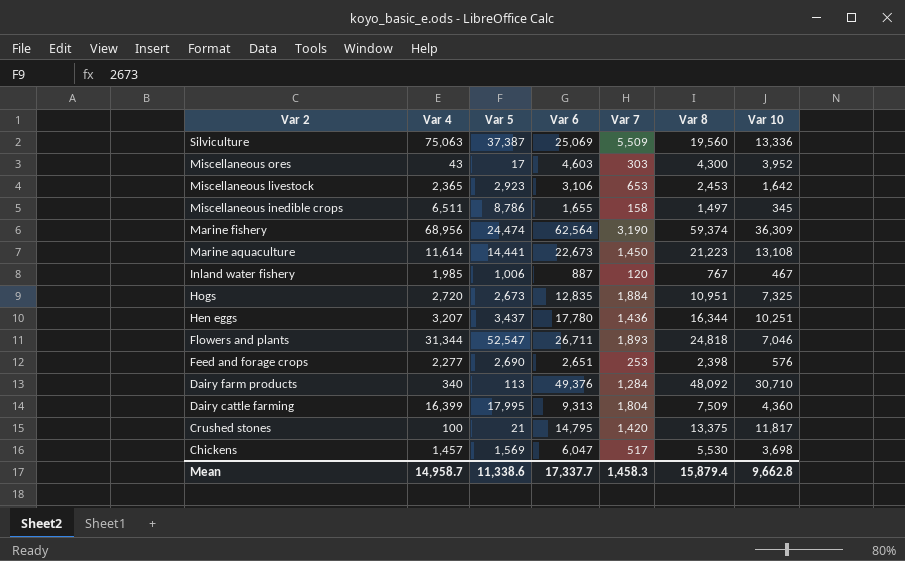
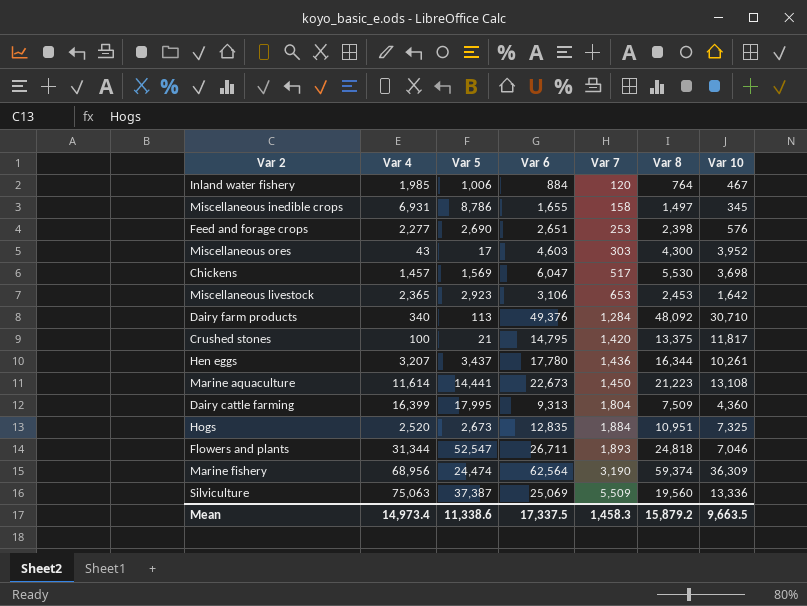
row order: Var 2 descending -> Var 7 ascending
Inland water fishery | Var 6: 887 -> 884
Inland water fishery | Var 8: 767 -> 764
Miscellaneous inedible crops | Var 4: 6,511 -> 6,931
Hen eggs | Var 10: 10,251 -> 10,261
Hogs | Var 4: 2,720 -> 2,520
Mean | Var 4: 14,958.7 -> 14,973.4
Mean | Var 6: 17,337.7 -> 17,337.5
Mean | Var 8: 15,879.4 -> 15,879.2
Mean | Var 10: 9,662.8 -> 9,663.5

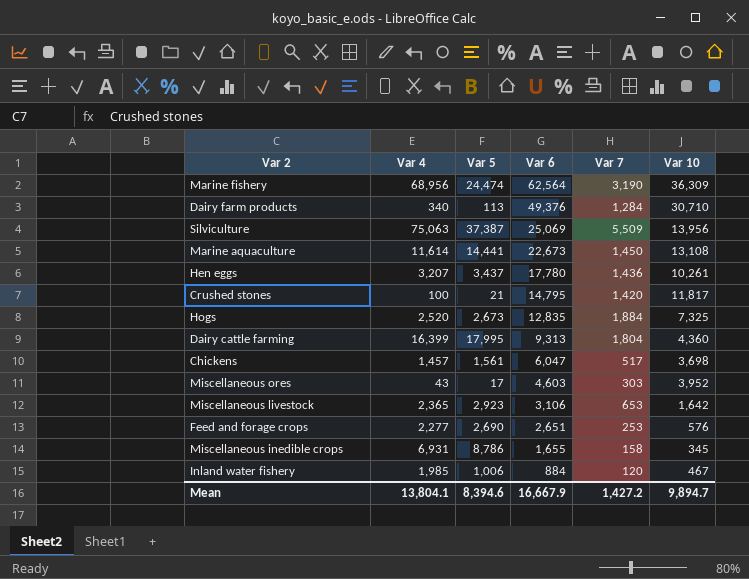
row order: Var 7 ascending -> Var 6 descending
column Var 8 | formula: [Var 6] - [Var 7] -> none
row Flowers and plants: 31,344 | 52,547 | 26,711 | 1,893 | 24,818 | 7,046 -> none
Silviculture | Var 10: 13,336 -> 13,956
Chickens | Var 5: 1,569 -> 1,561
Mean | Var 4: 14,973.4 -> 13,804.1
Mean | Var 5: 11,338.6 -> 8,394.6
Mean | Var 6: 17,337.5 -> 16,667.9
Mean | Var 7: 1,458.3 -> 1,427.2
Mean | Var 10: 9,663.5 -> 9,894.7

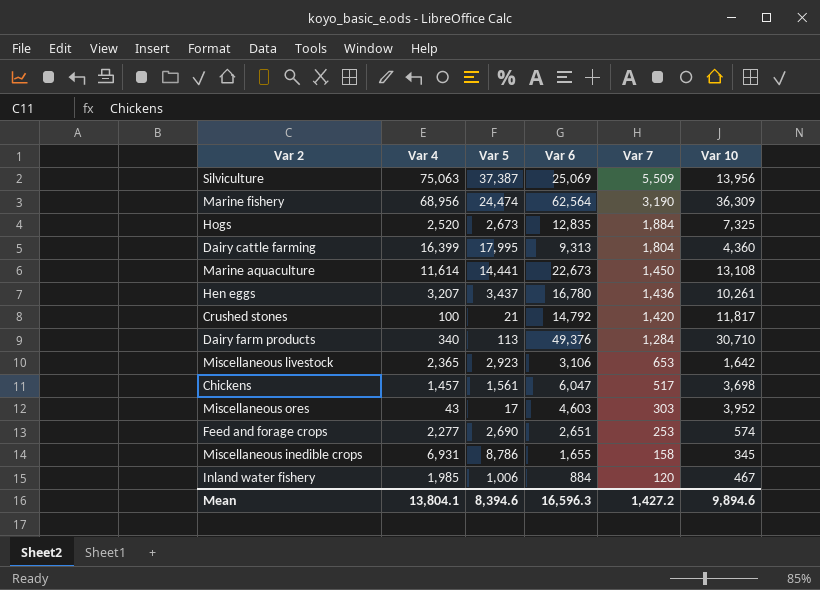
row order: Var 6 descending -> Var 7 descending
Hen eggs | Var 6: 17,780 -> 16,780
Crushed stones | Var 6: 14,795 -> 14,792
Feed and forage crops | Var 10: 576 -> 574
Mean | Var 6: 16,667.9 -> 16,596.3
Mean | Var 10: 9,894.7 -> 9,894.6

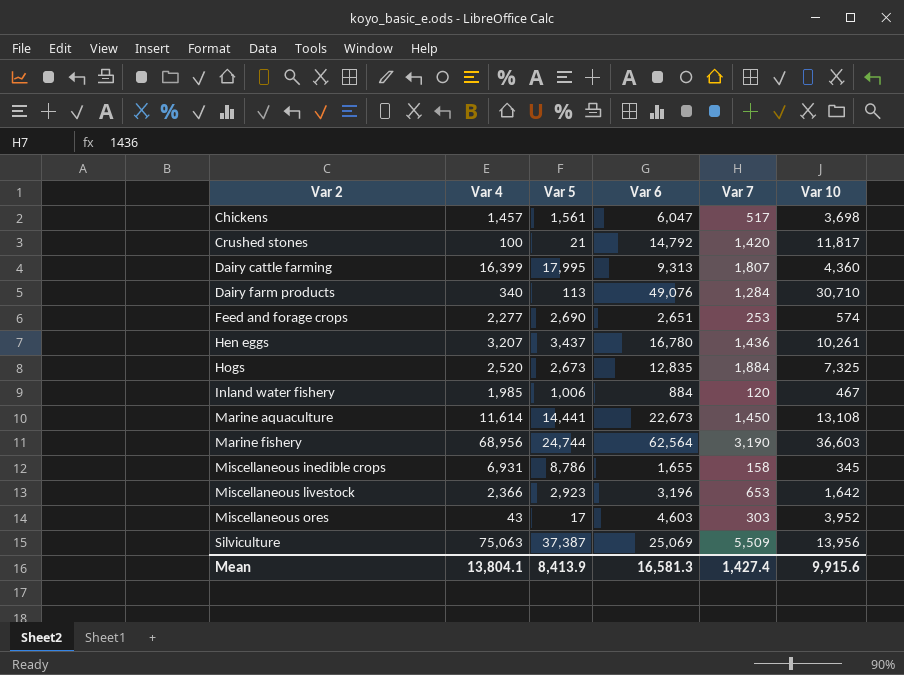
row order: Var 7 descending -> Var 2 ascending
Dairy cattle farming | Var 7: 1,804 -> 1,807
Dairy farm products | Var 6: 49,376 -> 49,076
Marine fishery | Var 5: 24,474 -> 24,744
Marine fishery | Var 10: 36,309 -> 36,603
Miscellaneous livestock | Var 4: 2,365 -> 2,366
Miscellaneous livestock | Var 6: 3,106 -> 3,196
Mean | Var 5: 8,394.6 -> 8,413.9
Mean | Var 6: 16,596.3 -> 16,581.3
Mean | Var 7: 1,427.2 -> 1,427.4
Mean | Var 10: 9,894.6 -> 9,915.6

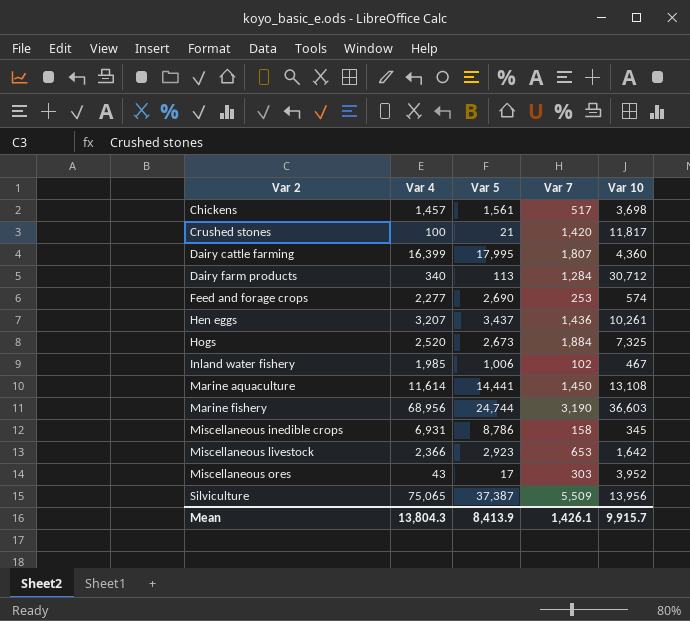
column Var 6 | position: 4 -> none
Dairy farm products | Var 10: 30,710 -> 30,712
Inland water fishery | Var 7: 120 -> 102
Silviculture | Var 4: 75,063 -> 75,065
Mean | Var 4: 13,804.1 -> 13,804.3
Mean | Var 7: 1,427.4 -> 1,426.1
Mean | Var 10: 9,915.6 -> 9,915.7

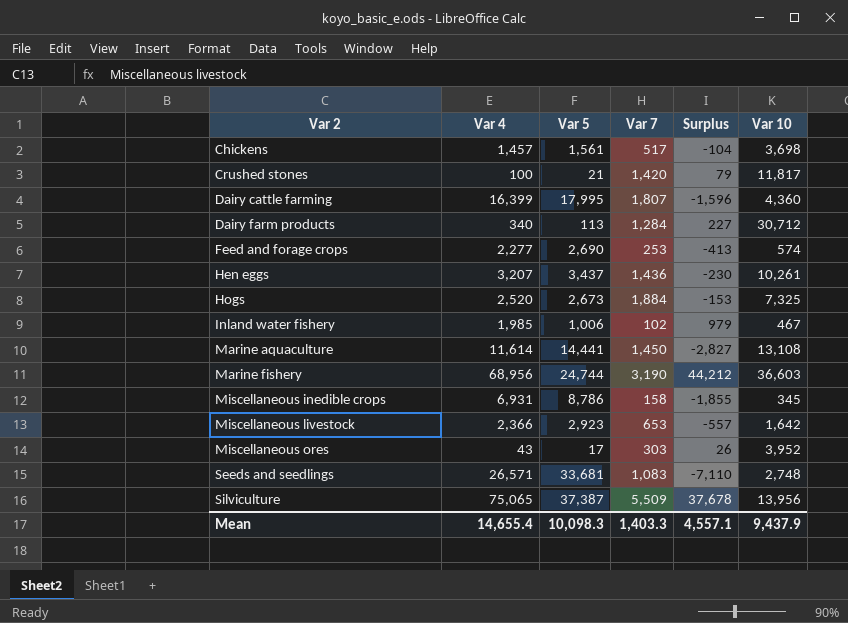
column Surplus | formula: none -> [Var 4] - [Var 5]
row Seeds and seedlings: none -> 26,571 | 33,681 | 1,083 | -7,110 | 2,748
Mean | Var 4: 13,804.3 -> 14,655.4
Mean | Var 5: 8,413.9 -> 10,098.3
Mean | Var 7: 1,426.1 -> 1,403.3
Mean | Var 10: 9,915.7 -> 9,437.9

